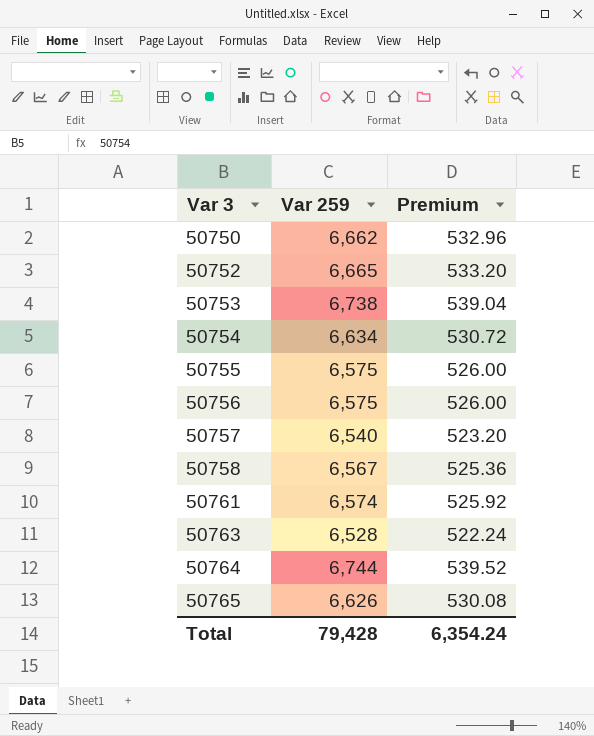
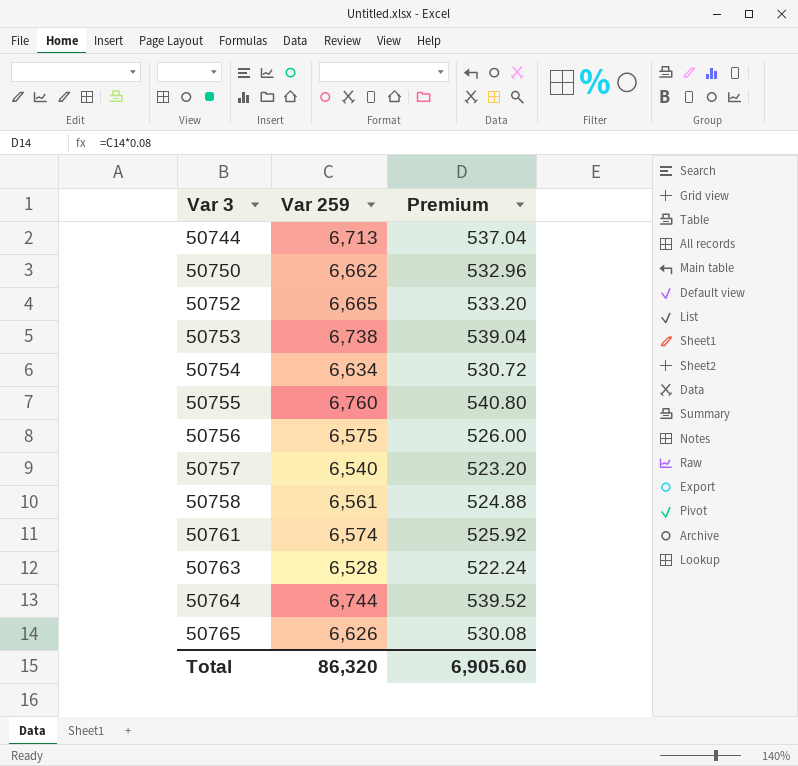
row 50744: none -> 6,713 | 537.04
50755 | Var 259: 6,575 -> 6,760
50755 | Premium: 526.00 -> 540.80
50758 | Var 259: 6,567 -> 6,561
50758 | Premium: 525.36 -> 524.88
Total | Var 259: 79,428 -> 86,320
Total | Premium: 6,354.24 -> 6,905.60

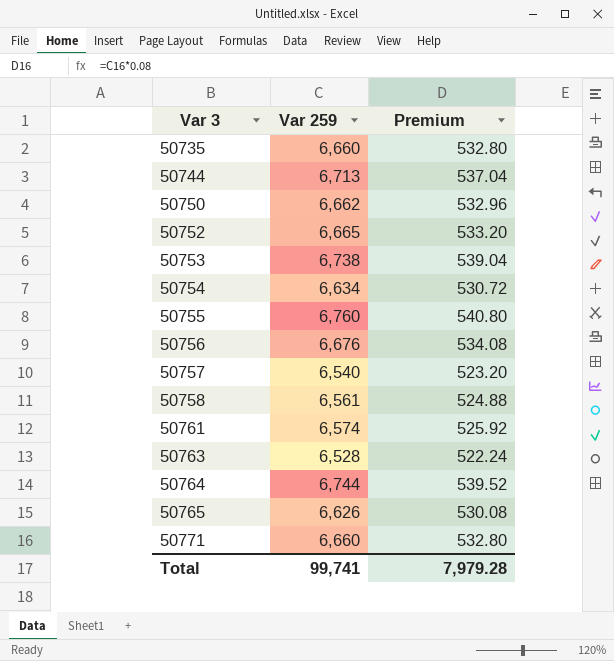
row 50735: none -> 6,660 | 532.80
50756 | Var 259: 6,575 -> 6,676
50756 | Premium: 526.00 -> 534.08
row 50771: none -> 6,660 | 532.80
Total | Var 259: 86,320 -> 99,741
Total | Premium: 6,905.60 -> 7,979.28

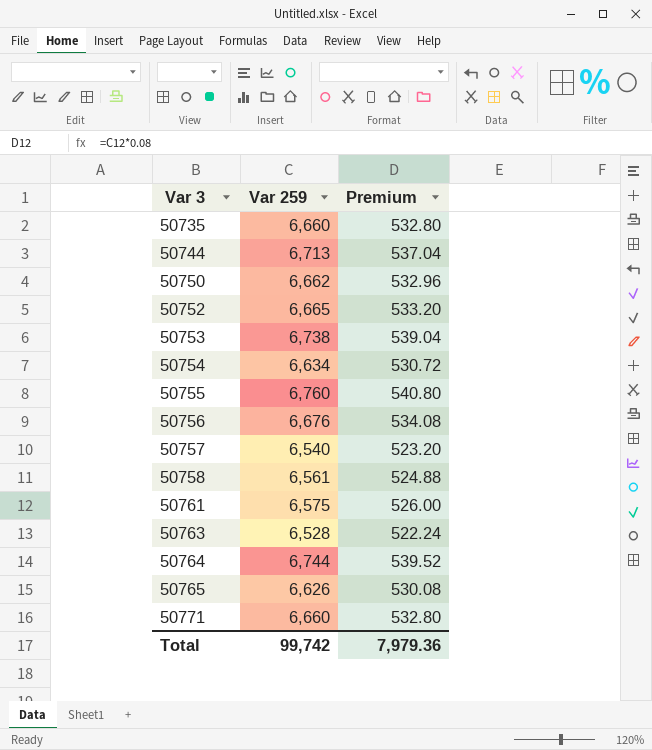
50761 | Var 259: 6,574 -> 6,575
50761 | Premium: 525.92 -> 526.00
Total | Var 259: 99,741 -> 99,742
Total | Premium: 7,979.28 -> 7,979.36

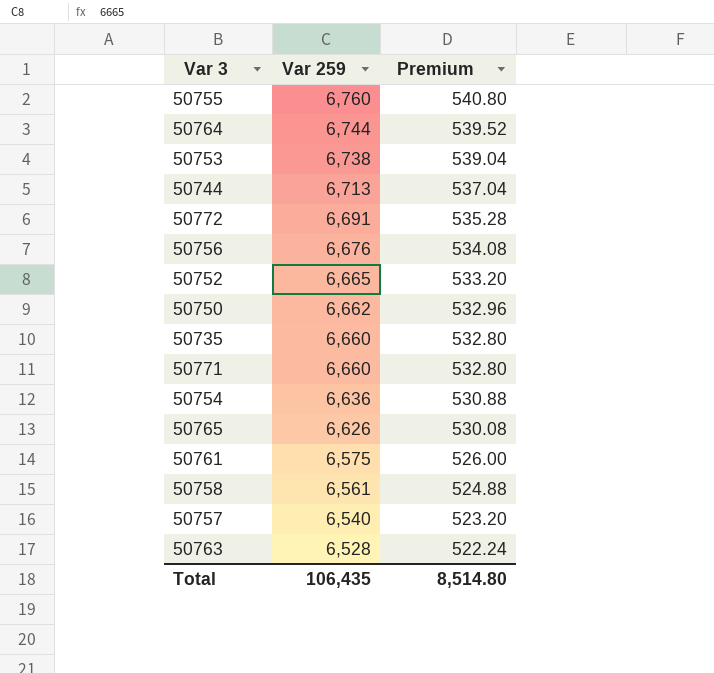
row order: Var 3 ascending -> Var 259 descending
row 50772: none -> 6,691 | 535.28
50754 | Var 259: 6,634 -> 6,636
50754 | Premium: 530.72 -> 530.88
Total | Var 259: 99,742 -> 106,435
Total | Premium: 7,979.36 -> 8,514.80

